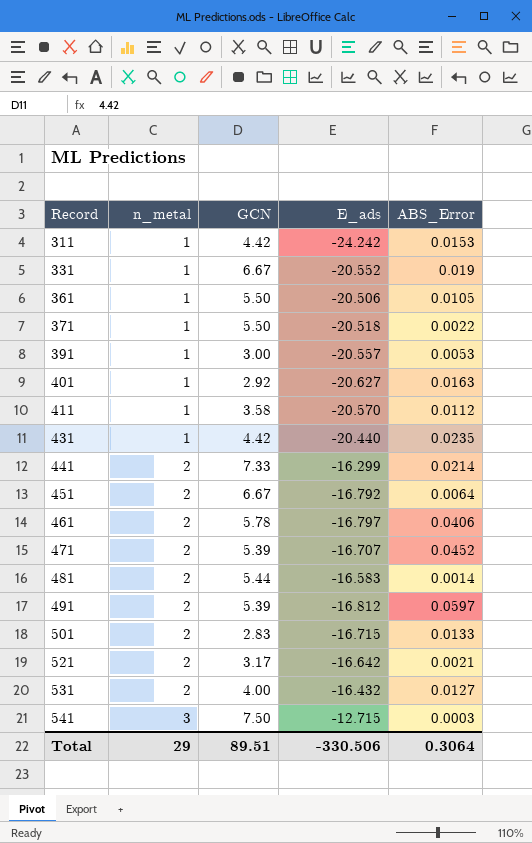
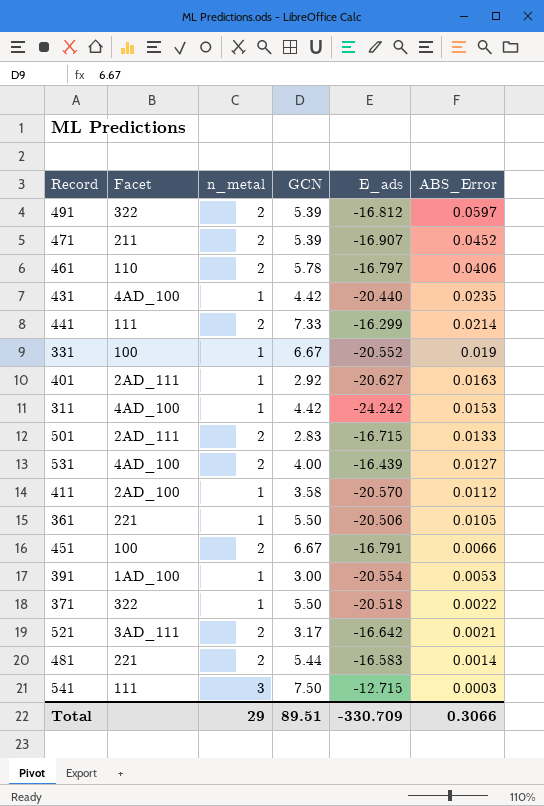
row order: Record ascending -> ABS_Error descending
column Facet | position: none -> 2
471 | E_ads: -16.707 -> -16.907
531 | E_ads: -16.432 -> -16.439
451 | E_ads: -16.792 -> -16.791
451 | ABS_Error: 0.0064 -> 0.0066
391 | E_ads: -20.557 -> -20.554
Total | E_ads: -330.506 -> -330.709
Total | ABS_Error: 0.3064 -> 0.3066

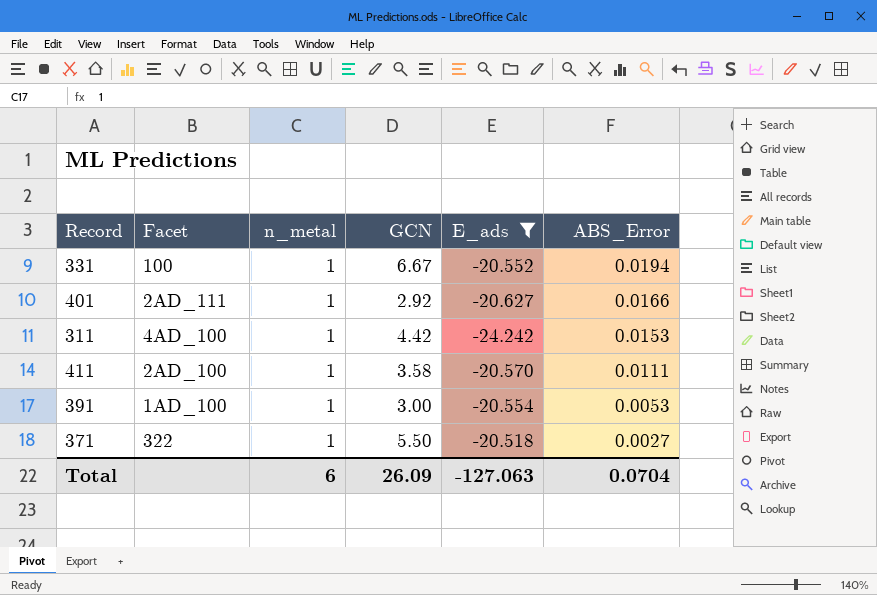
filter: none -> E_ads <= -20.518
331 | ABS_Error: 0.019 -> 0.0194
401 | ABS_Error: 0.0163 -> 0.0166
411 | ABS_Error: 0.0112 -> 0.0111
371 | ABS_Error: 0.0022 -> 0.0027
Total | n_metal: 29 -> 6
Total | GCN: 89.51 -> 26.09
Total | E_ads: -330.709 -> -127.063
Total | ABS_Error: 0.3066 -> 0.0704

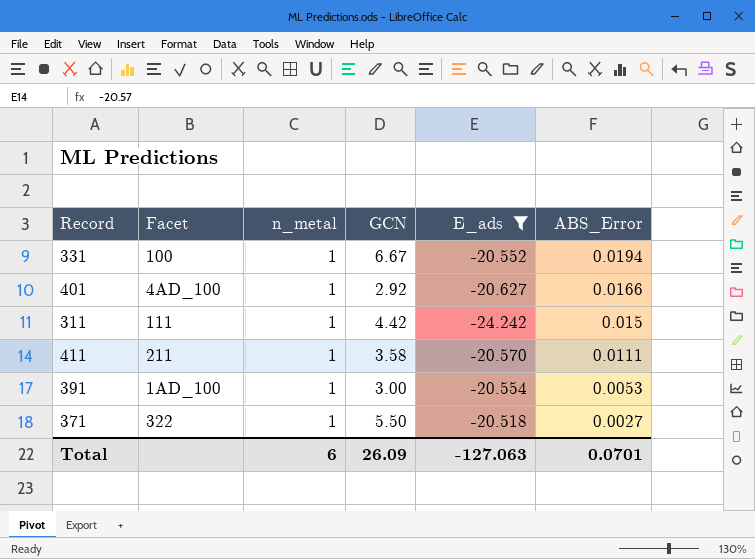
401 | Facet: 2AD_111 -> 4AD_100
311 | Facet: 4AD_100 -> 111
311 | ABS_Error: 0.0153 -> 0.015
411 | Facet: 2AD_100 -> 211
Total | ABS_Error: 0.0704 -> 0.0701

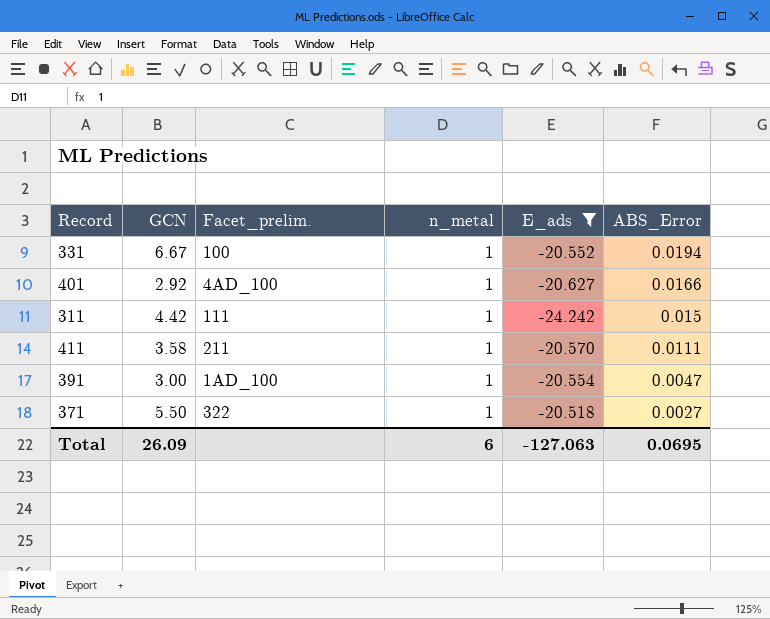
column GCN | position: 4 -> 2
column name: Facet -> Facet_prelim.
391 | ABS_Error: 0.0053 -> 0.0047
Total | ABS_Error: 0.0701 -> 0.0695

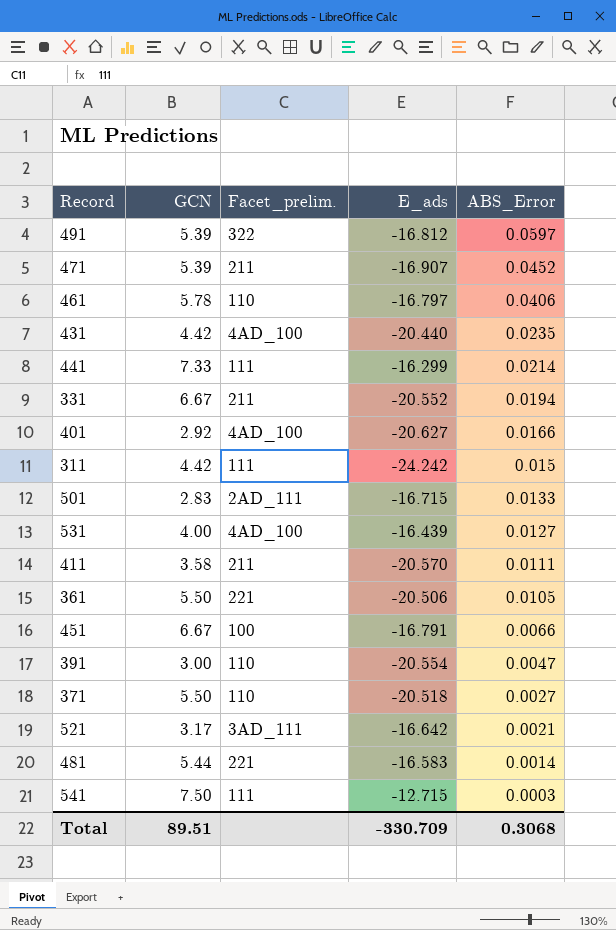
filter: E_ads <= -20.518 -> none
column n_metal | position: 4 -> none
331 | Facet_prelim.: 100 -> 211
391 | Facet_prelim.: 1AD_100 -> 110
371 | Facet_prelim.: 322 -> 110
Total | GCN: 26.09 -> 89.51
Total | E_ads: -127.063 -> -330.709
Total | ABS_Error: 0.0695 -> 0.3068

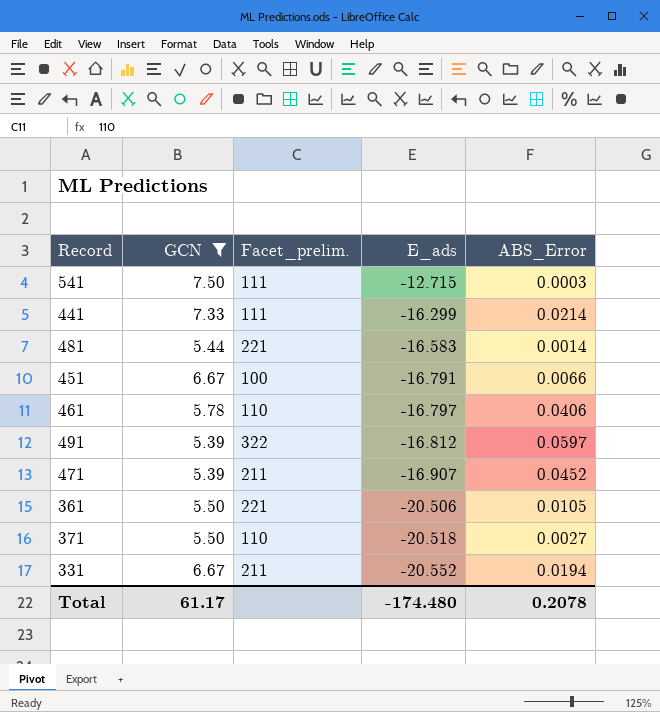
filter: none -> GCN >= 5.39
row order: ABS_Error descending -> E_ads descending
Total | GCN: 89.51 -> 61.17
Total | E_ads: -330.709 -> -174.480
Total | ABS_Error: 0.3068 -> 0.2078

